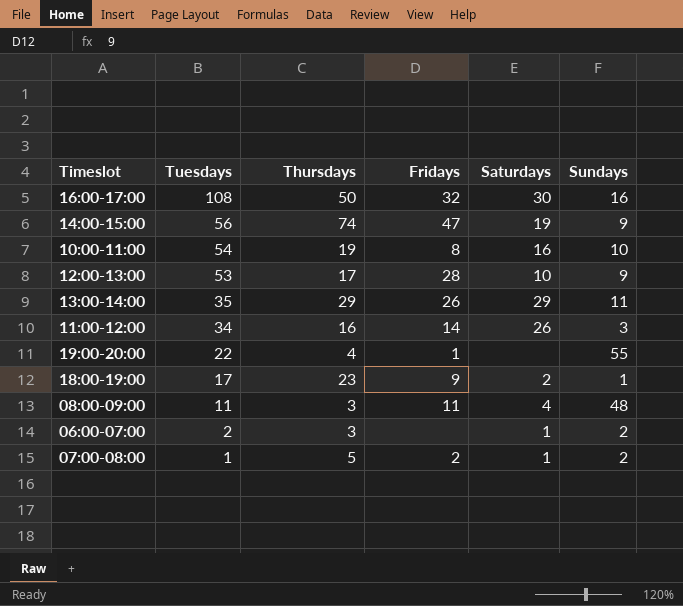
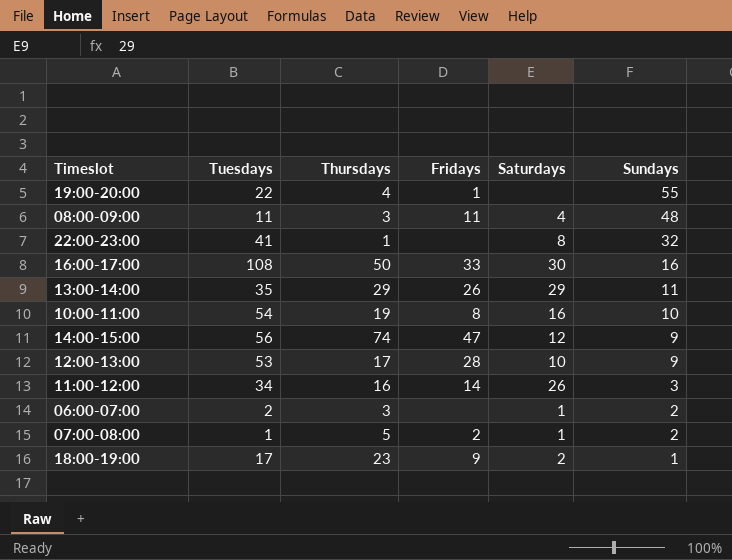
row order: Tuesdays descending -> Sundays descending
row 22:00-23:00: none -> 41 | 1 | none | 8 | 32
16:00-17:00 | Fridays: 32 -> 33
14:00-15:00 | Saturdays: 19 -> 12

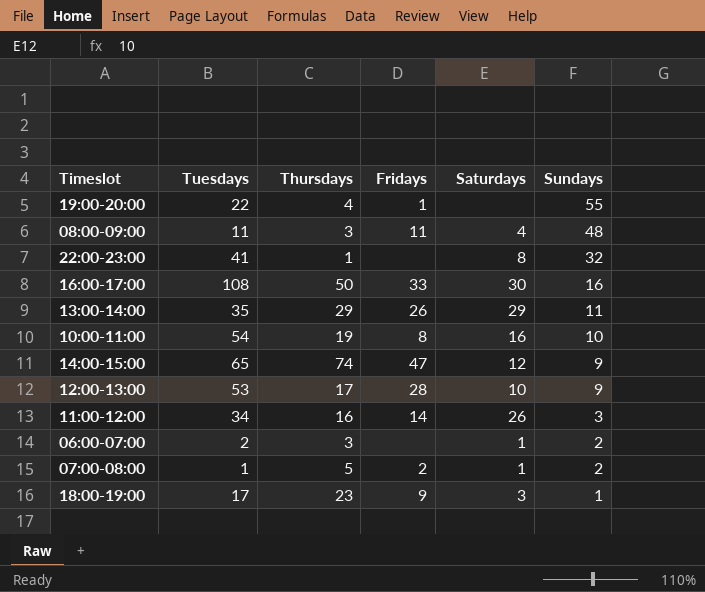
14:00-15:00 | Tuesdays: 56 -> 65
18:00-19:00 | Saturdays: 2 -> 3

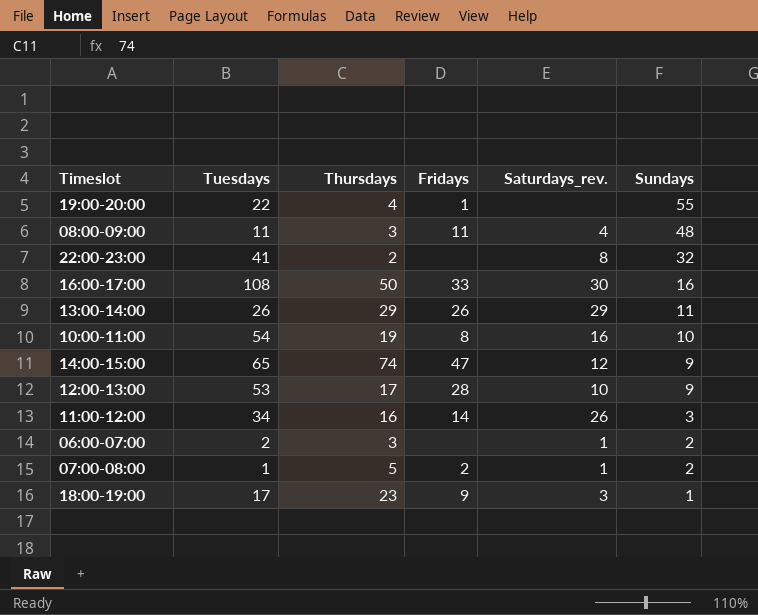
column name: Saturdays -> Saturdays_rev.
22:00-23:00 | Thursdays: 1 -> 2
13:00-14:00 | Tuesdays: 35 -> 26

